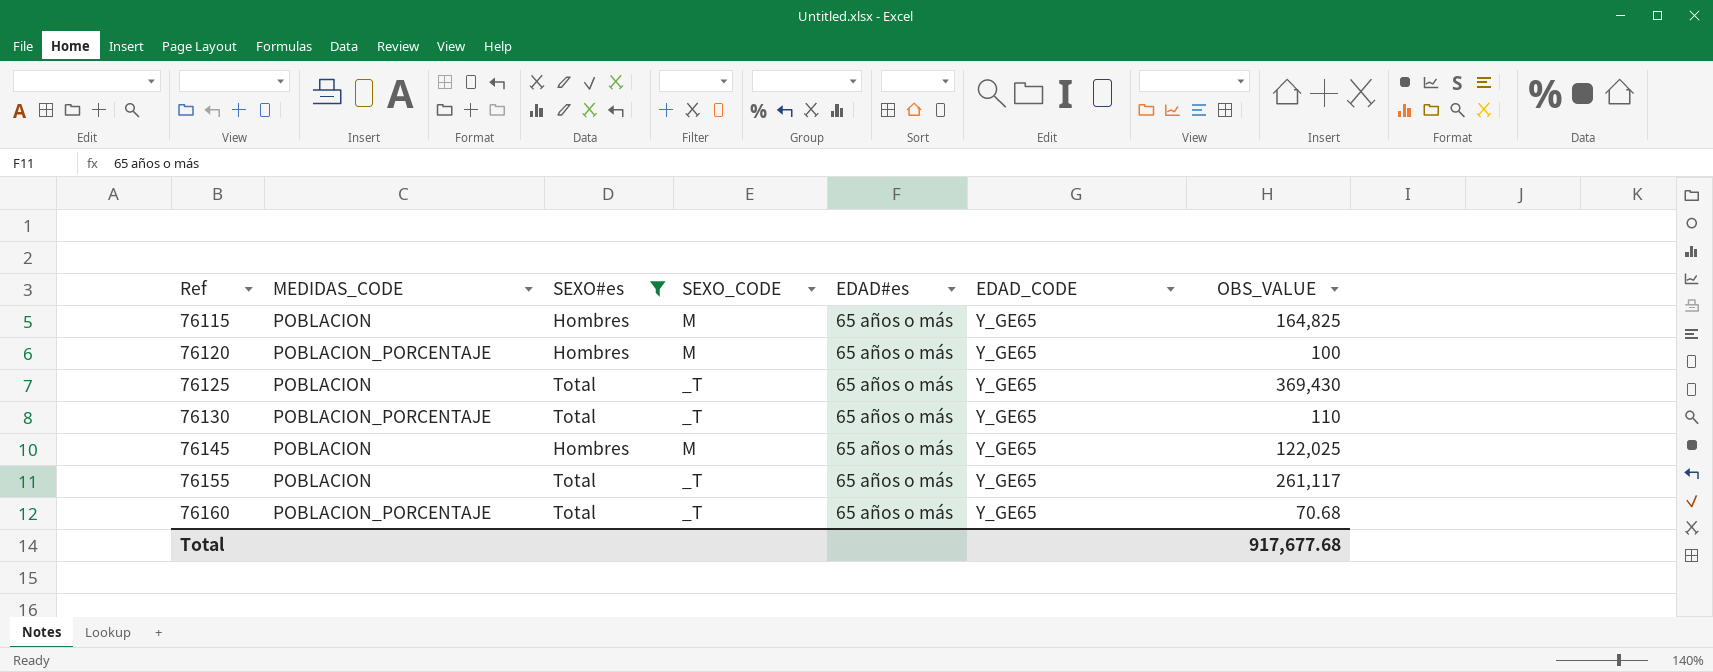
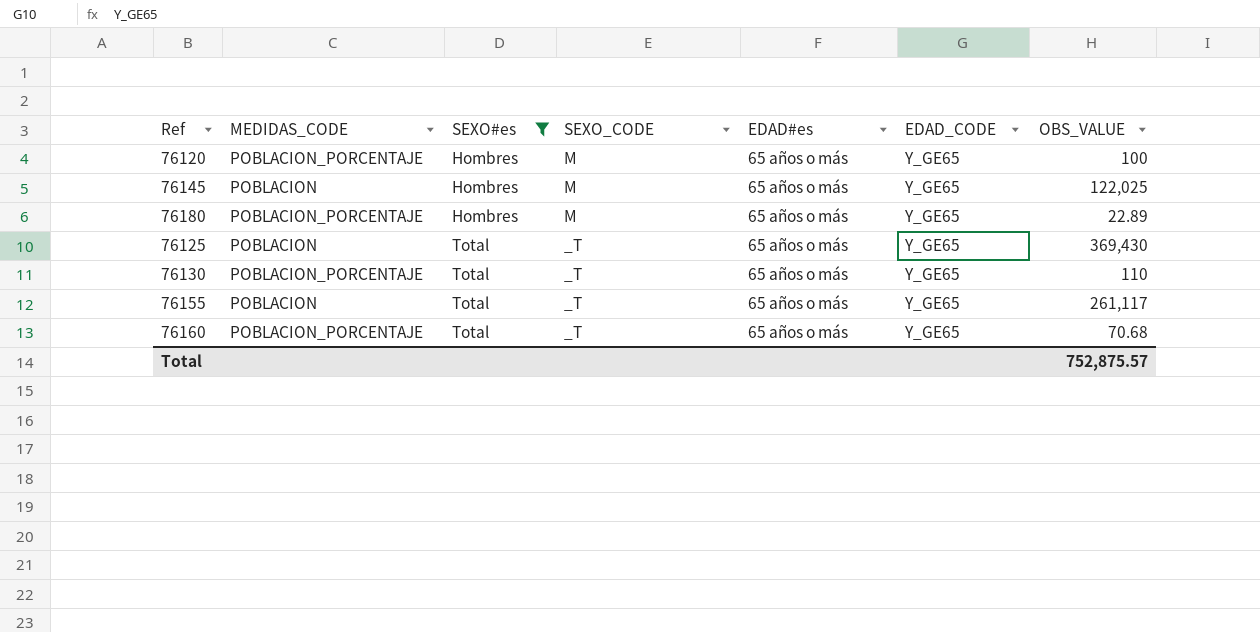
row order: Ref ascending -> SEXO#es ascending
row 76115: POBLACION | Hombres | M | 65 años o más | Y_GE65 | 164,825 -> none
row 76180: none -> POBLACION_PORCENTAJE | Hombres | M | 65 años o más | Y_GE65 | 22.89
Total | OBS_VALUE: 917,677.68 -> 752,875.57

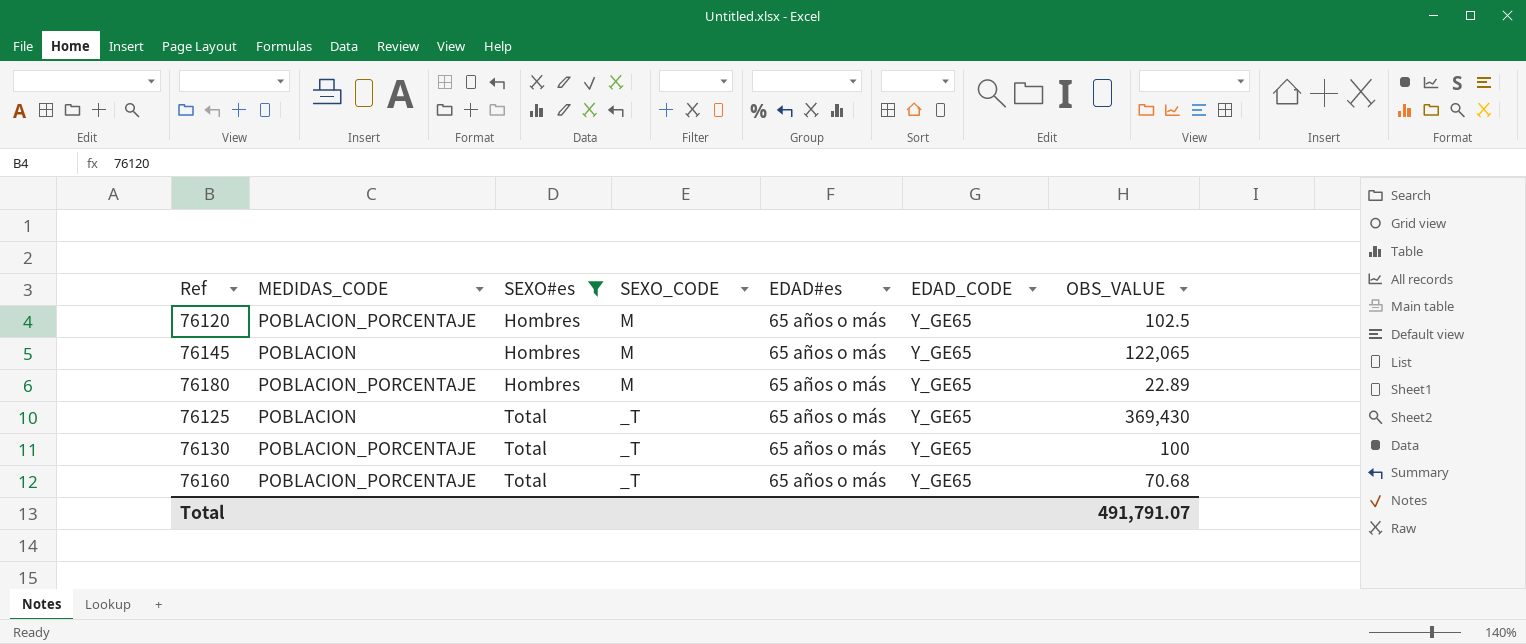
row 76155: POBLACION | Total | _T | 65 años o más | Y_GE65 | 261,117 -> none
76120 | OBS_VALUE: 100 -> 102.5
76145 | OBS_VALUE: 122,025 -> 122,065
76130 | OBS_VALUE: 110 -> 100
Total | OBS_VALUE: 752,875.57 -> 491,791.07

